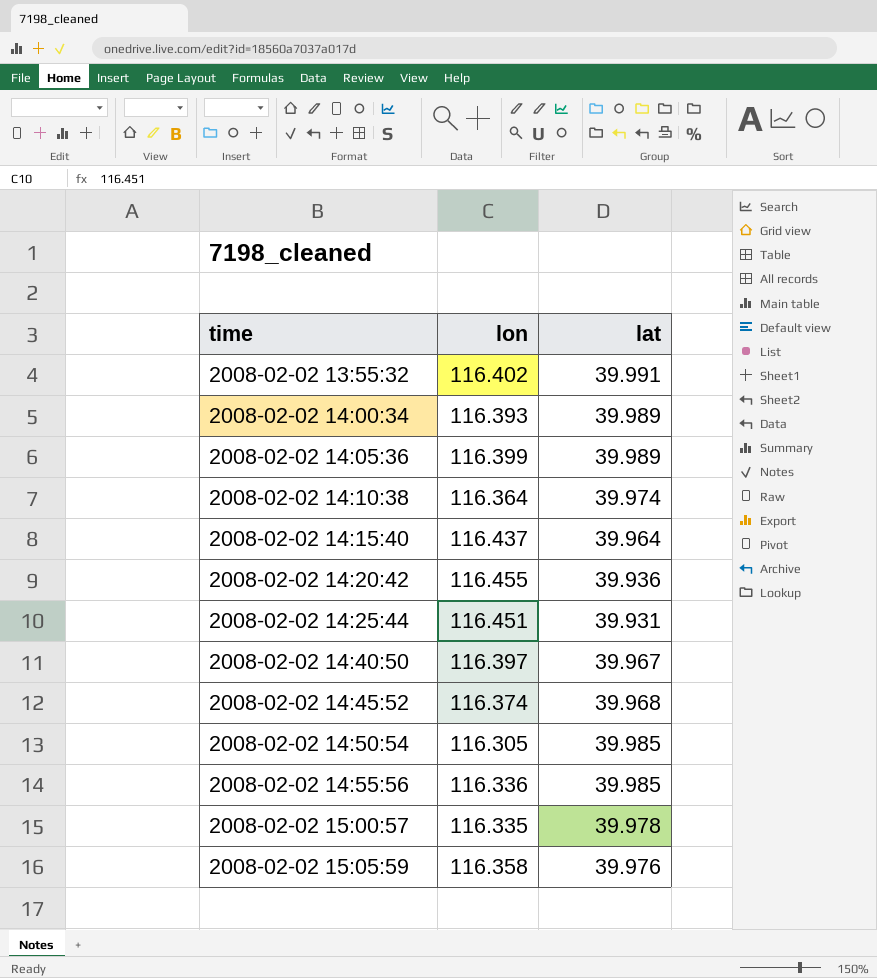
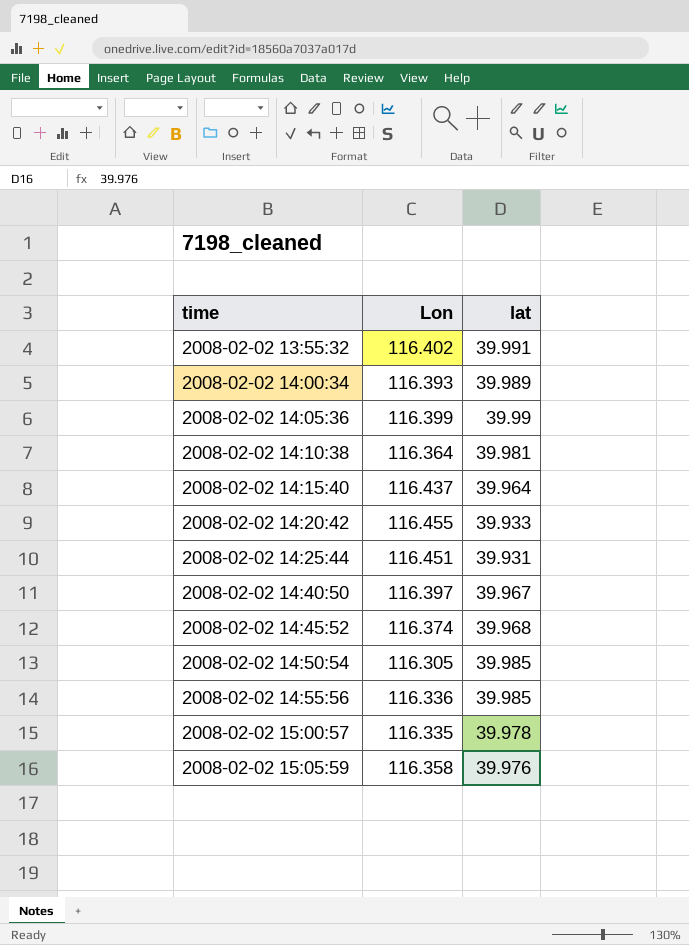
column name: lon -> Lon
2008-02-02 14:05:36 | lat: 39.989 -> 39.99
2008-02-02 14:10:38 | lat: 39.974 -> 39.981
2008-02-02 14:20:42 | lat: 39.936 -> 39.933

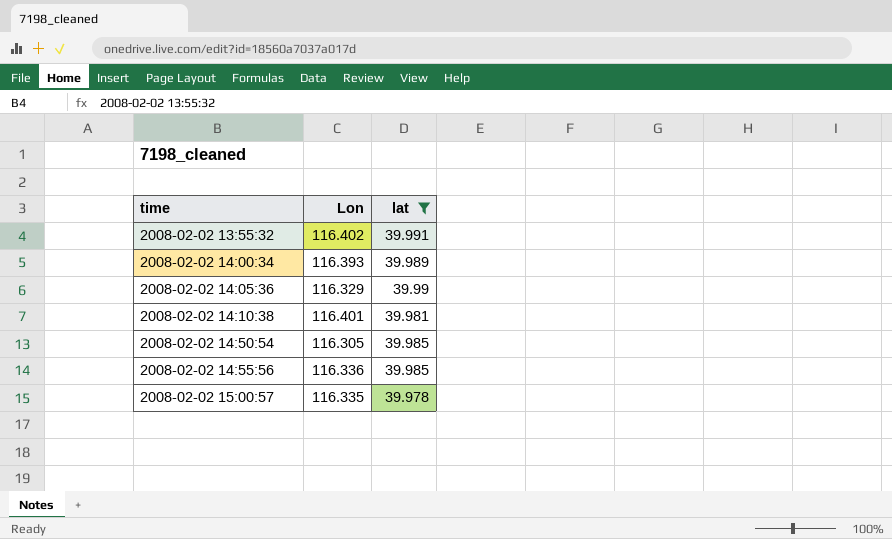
filter: none -> lat >= 39.978
2008-02-02 14:05:36 | Lon: 116.399 -> 116.329
2008-02-02 14:10:38 | Lon: 116.364 -> 116.401

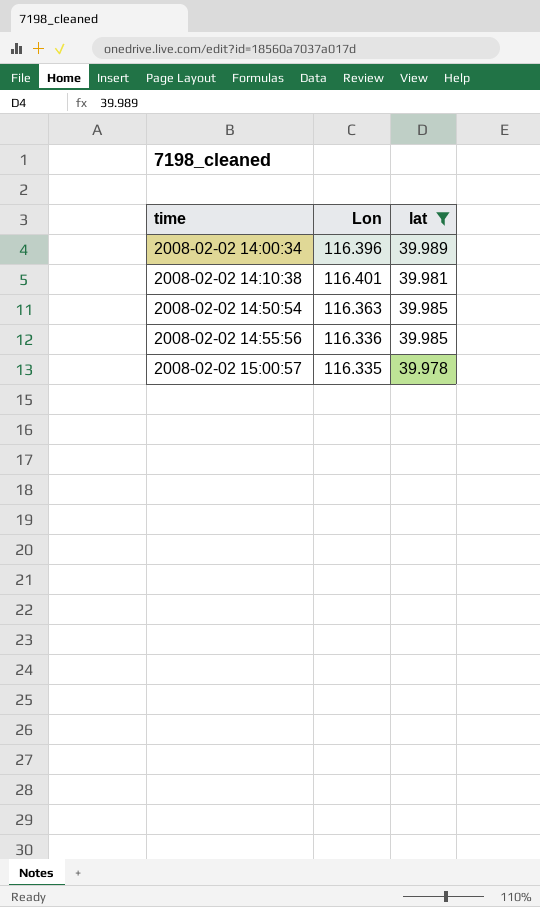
row 2008-02-02 13:55:32: 116.402 | 39.991 -> none
row 2008-02-02 14:05:36: 116.329 | 39.99 -> none
2008-02-02 14:00:34 | Lon: 116.393 -> 116.396
2008-02-02 14:50:54 | Lon: 116.305 -> 116.363

